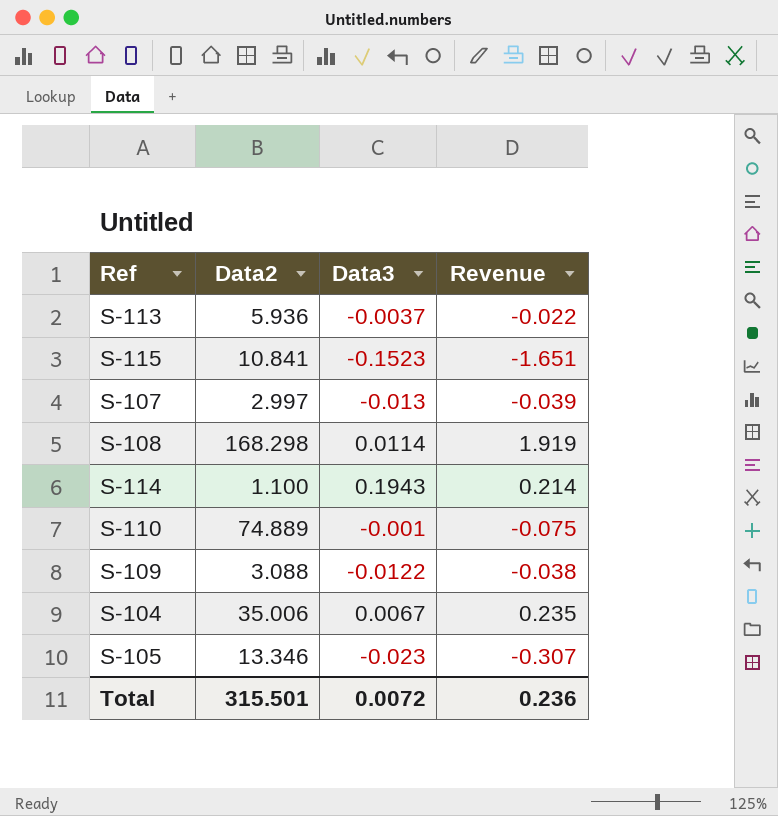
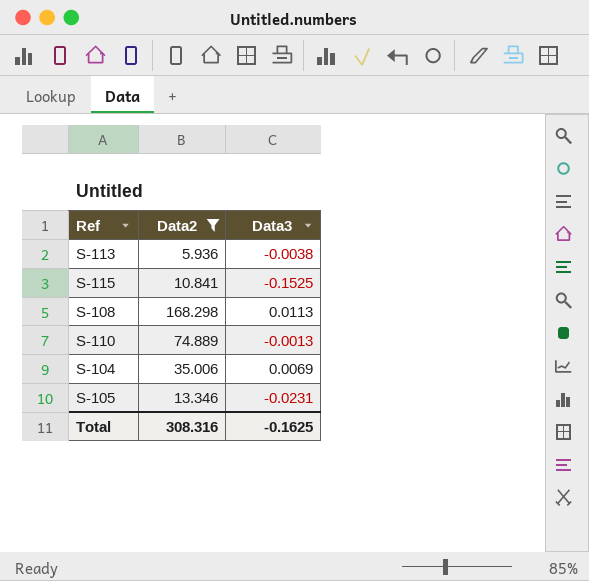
filter: none -> Data2 >= 5.936
column Revenue | formula: [Data2] * [Data3] -> none
S-113 | Data3: -0.0037 -> -0.0038
S-115 | Data3: -0.1523 -> -0.1525
S-108 | Data3: 0.0114 -> 0.0113
S-110 | Data3: -0.001 -> -0.0013
S-104 | Data3: 0.0067 -> 0.0069
S-105 | Data3: -0.023 -> -0.0231
Total | Data2: 315.501 -> 308.316
Total | Data3: 0.0072 -> -0.1625

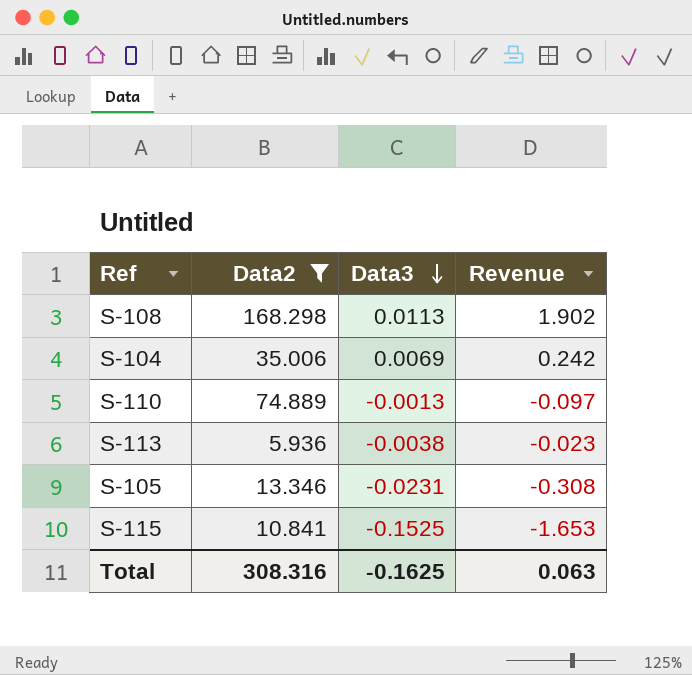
row order: none -> Data3 descending
column Revenue | formula: none -> [Data2] * [Data3]

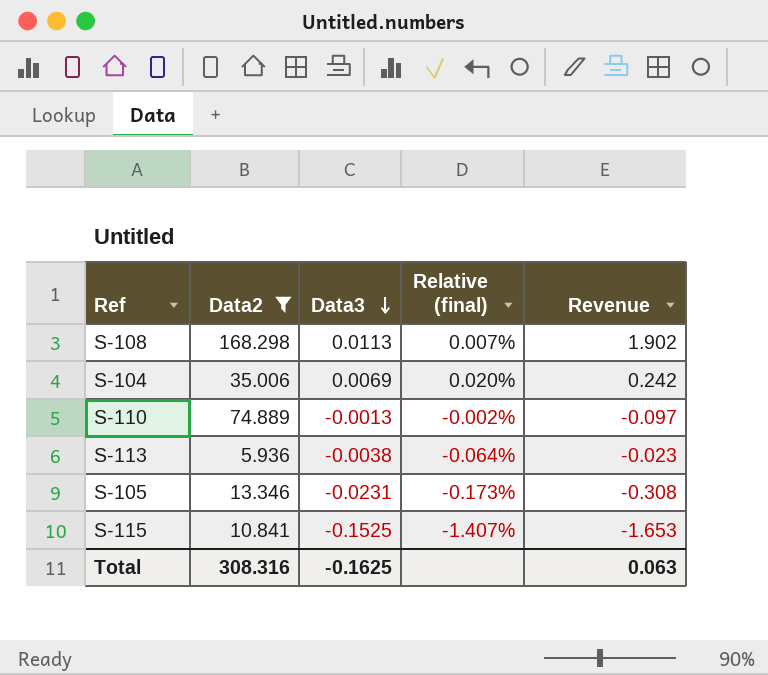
column Relative (final) | formula: none -> [Data3] / [Data2]

